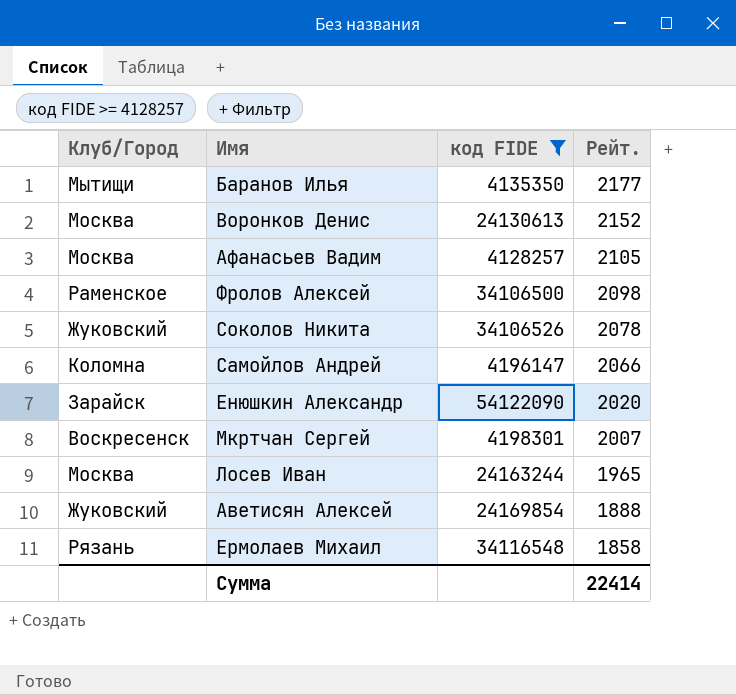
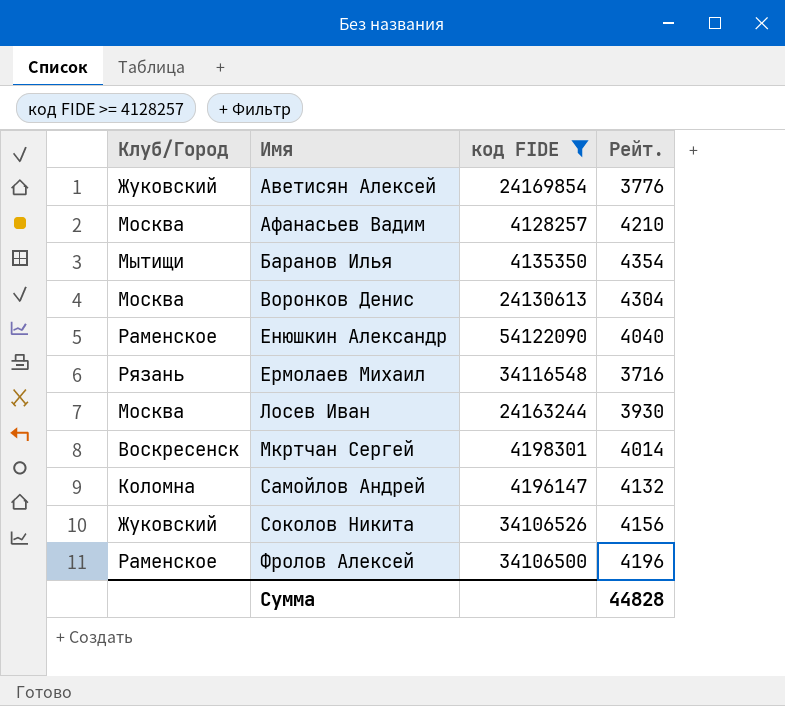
row order: Рейт. descending -> Имя ascending
Аветисян Алексей | Рейт.: 1888 -> 3776
Афанасьев Вадим | Рейт.: 2105 -> 4210
Баранов Илья | Рейт.: 2177 -> 4354
Воронков Денис | Рейт.: 2152 -> 4304
Енюшкин Александр | Клуб/Город: Зарайск -> Раменское
Енюшкин Александр | Рейт.: 2020 -> 4040
Ермолаев Михаил | Рейт.: 1858 -> 3716
Лосев Иван | Рейт.: 1965 -> 3930
Мкртчан Сергей | Рейт.: 2007 -> 4014
Самойлов Андрей | Рейт.: 2066 -> 4132
Соколов Никита | Рейт.: 2078 -> 4156
Фролов Алексей | Рейт.: 2098 -> 4196
Сумма | Рейт.: 22414 -> 44828

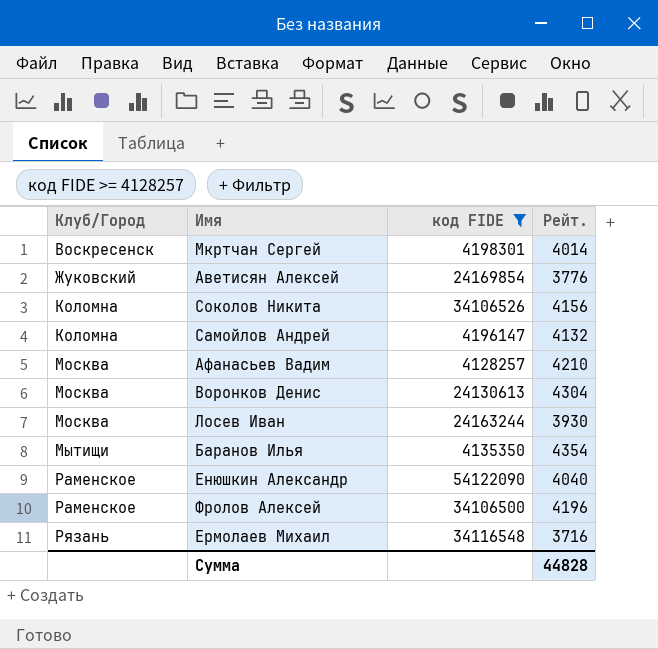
row order: Имя ascending -> Клуб/Город ascending
Соколов Никита | Клуб/Город: Жуковский -> Коломна

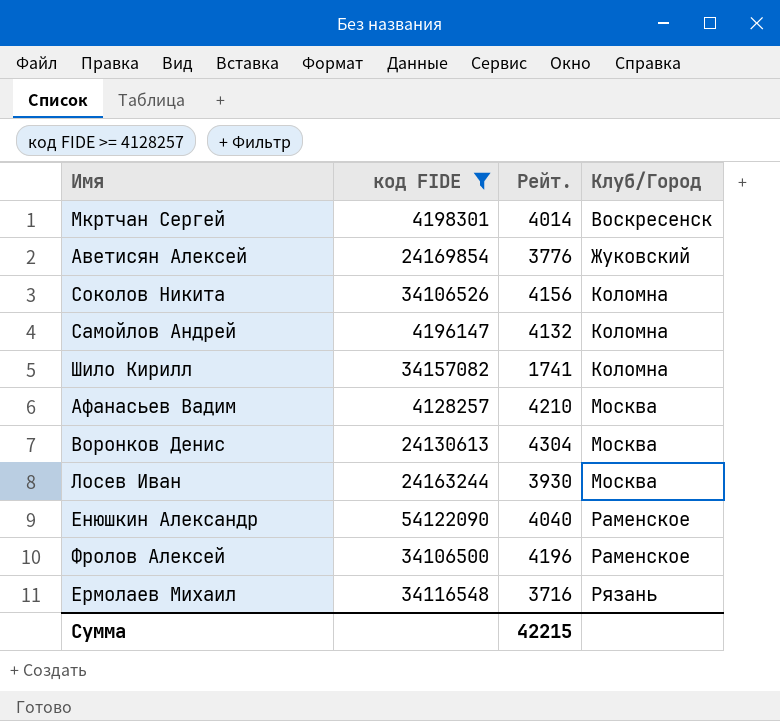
column Клуб/Город | position: 1 -> 4
row Баранов Илья: Мытищи | 4135350 | 4354 -> none
row Шило Кирилл: none -> 34157082 | 1741 | Коломна
Сумма | Рейт.: 44828 -> 42215

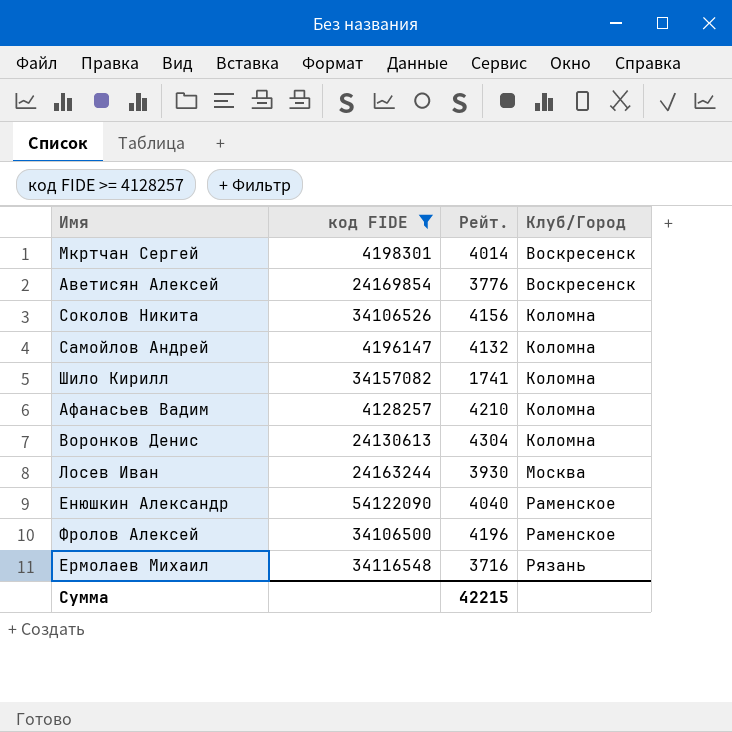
Аветисян Алексей | Клуб/Город: Жуковский -> Воскресенск
Афанасьев Вадим | Клуб/Город: Москва -> Коломна
Воронков Денис | Клуб/Город: Москва -> Коломна

